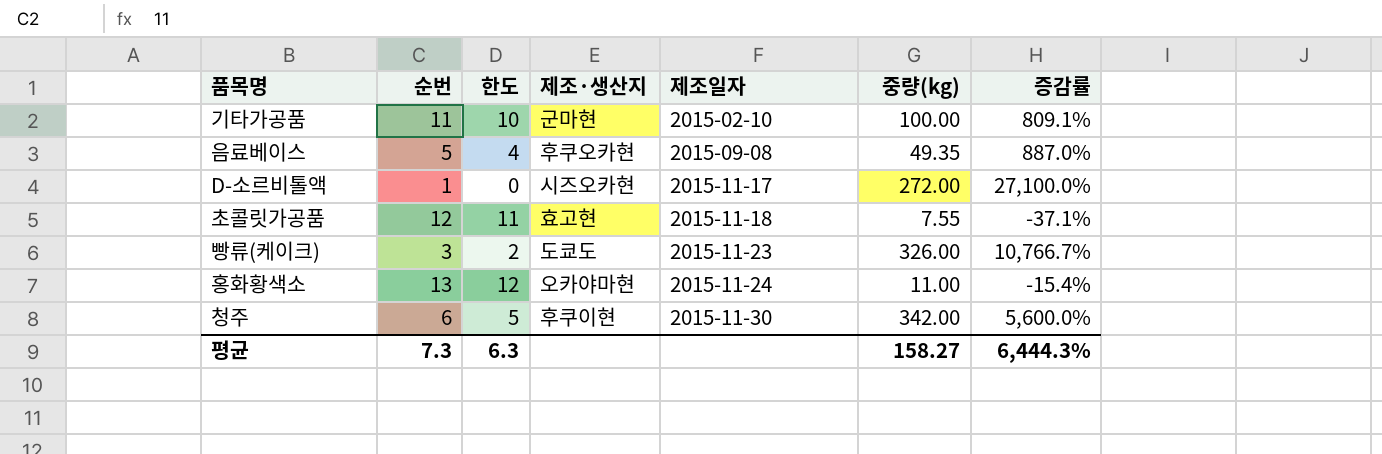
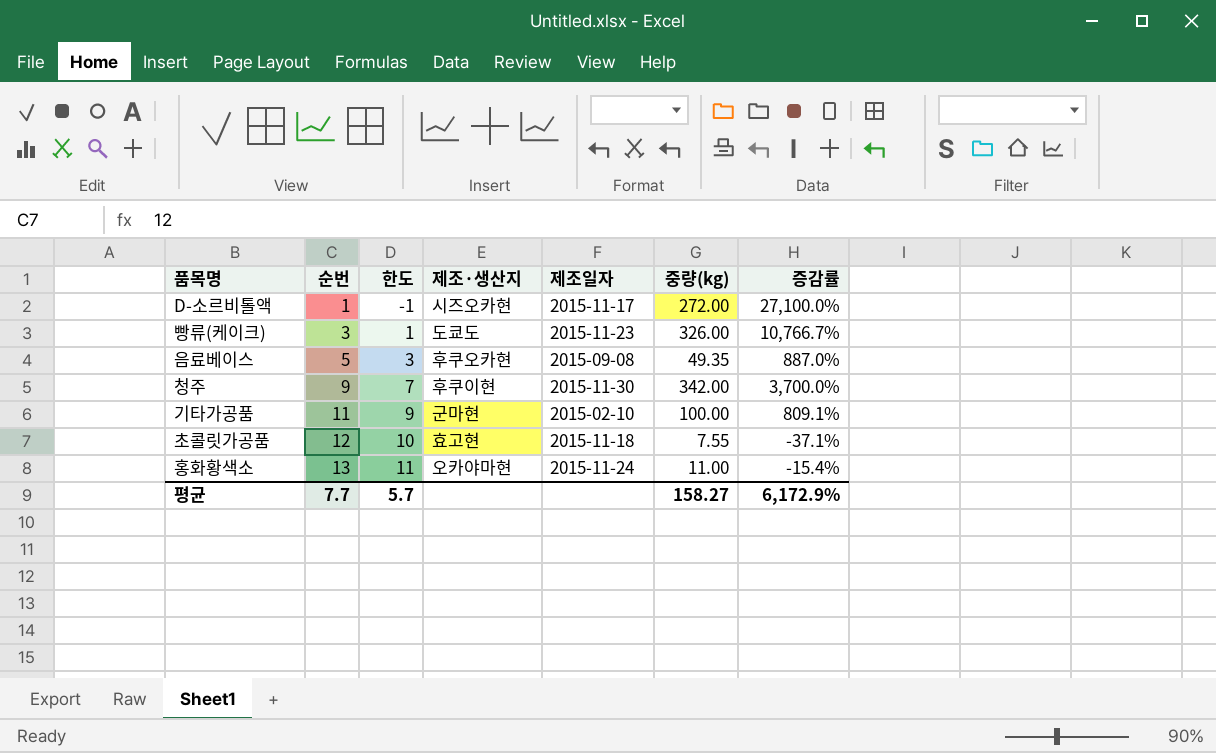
row order: 제조일자 ascending -> 순번 ascending
column 한도 | formula: [순번] - 1 -> [순번] - 2
청주 | 순번: 6 -> 9
청주 | 증감률: 5,600.0% -> 3,700.0%
평균 | 순번: 7.3 -> 7.7
평균 | 한도: 6.3 -> 5.7
평균 | 증감률: 6,444.3% -> 6,172.9%

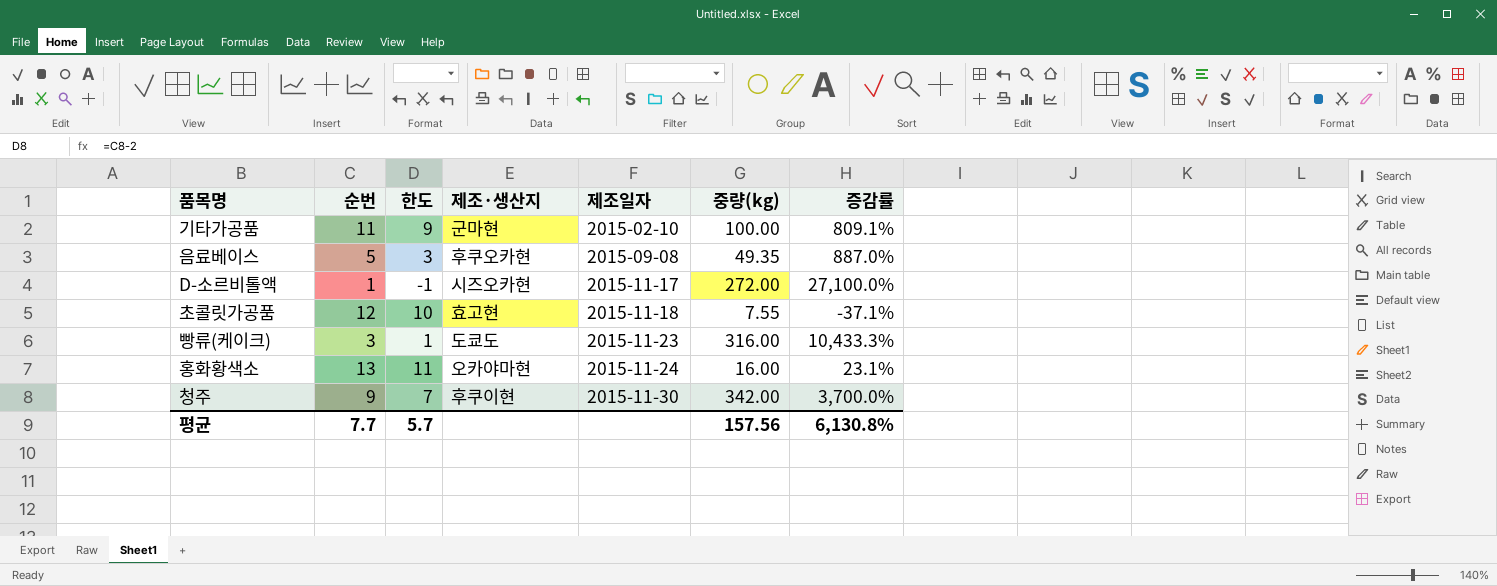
row order: 순번 ascending -> 제조일자 ascending
빵류(케이크) | 중량(kg): 326.00 -> 316.00
빵류(케이크) | 증감률: 10,766.7% -> 10,433.3%
홍화황색소 | 중량(kg): 11.00 -> 16.00
홍화황색소 | 증감률: -15.4% -> 23.1%
평균 | 중량(kg): 158.27 -> 157.56
평균 | 증감률: 6,172.9% -> 6,130.8%

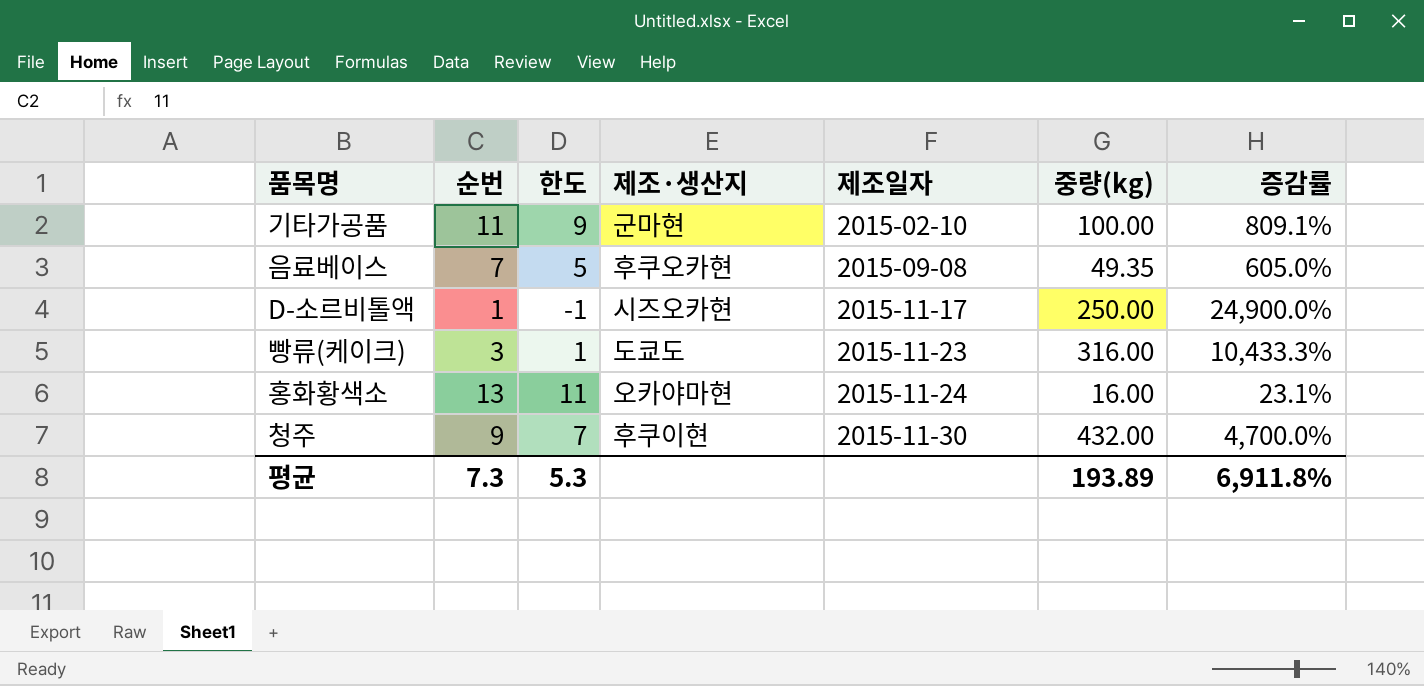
row 초콜릿가공품: 12 | 10 | 효고현 | 2015-11-18 | 7.55 | -37.1% -> none
음료베이스 | 순번: 5 -> 7
음료베이스 | 한도: 3 -> 5
음료베이스 | 증감률: 887.0% -> 605.0%
D-소르비톨액 | 중량(kg): 272.00 -> 250.00
D-소르비톨액 | 증감률: 27,100.0% -> 24,900.0%
청주 | 중량(kg): 342.00 -> 432.00
청주 | 증감률: 3,700.0% -> 4,700.0%
평균 | 순번: 7.7 -> 7.3
평균 | 한도: 5.7 -> 5.3
평균 | 중량(kg): 157.56 -> 193.89
평균 | 증감률: 6,130.8% -> 6,911.8%

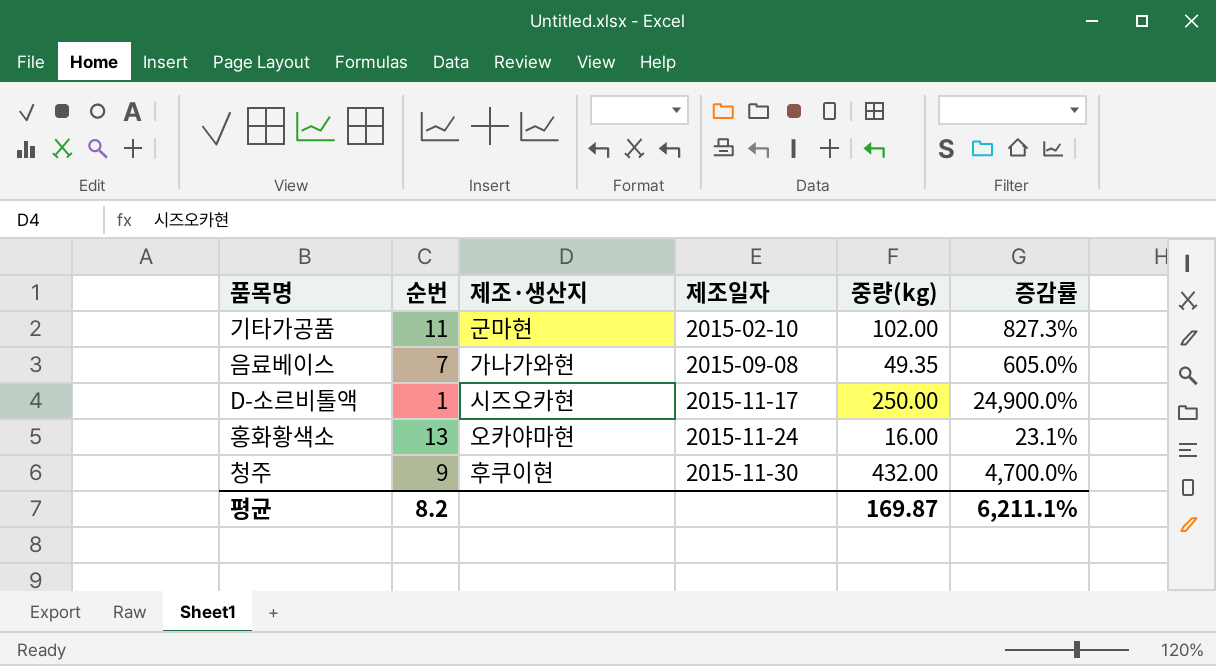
column 한도 | formula: [순번] - 2 -> none
row 빵류(케이크): 3 | 1 | 도쿄도 | 2015-11-23 | 316.00 | 10,433.3% -> none
기타가공품 | 중량(kg): 100.00 -> 102.00
기타가공품 | 증감률: 809.1% -> 827.3%
음료베이스 | 제조·생산지: 후쿠오카현 -> 가나가와현
평균 | 순번: 7.3 -> 8.2
평균 | 중량(kg): 193.89 -> 169.87
평균 | 증감률: 6,911.8% -> 6,211.1%

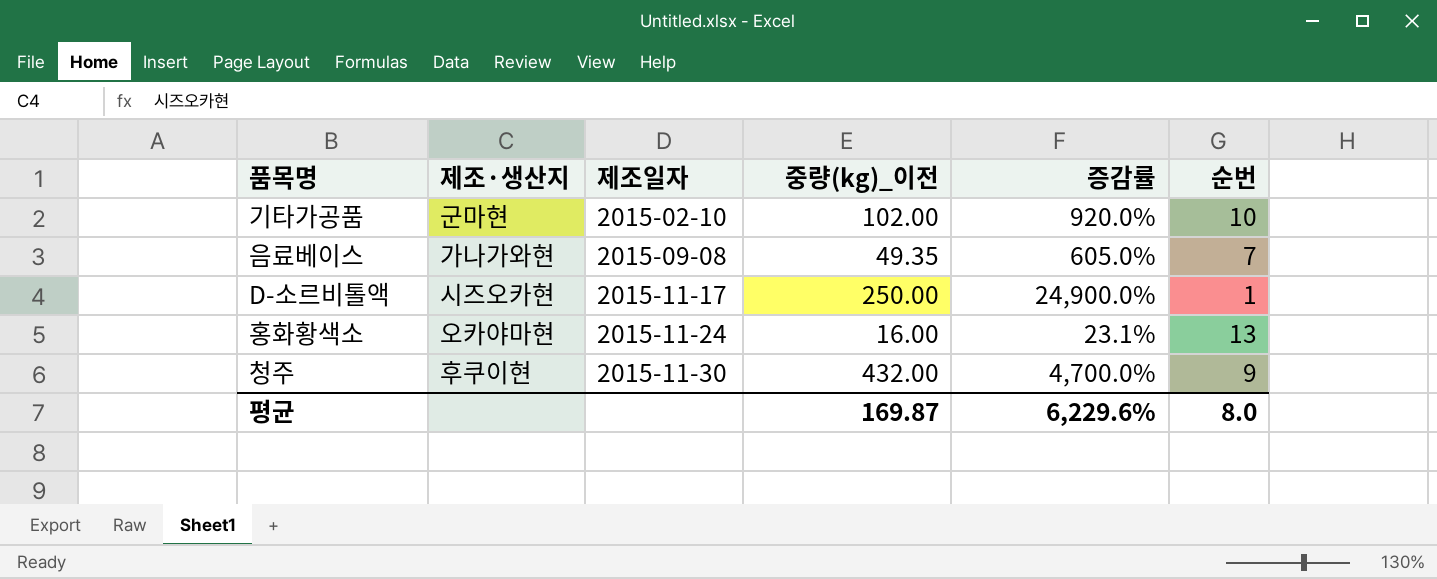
column name: 중량(kg) -> 중량(kg)_이전
column 순번 | position: 2 -> 6
기타가공품 | 증감률: 827.3% -> 920.0%
기타가공품 | 순번: 11 -> 10
평균 | 증감률: 6,211.1% -> 6,229.6%
평균 | 순번: 8.2 -> 8.0

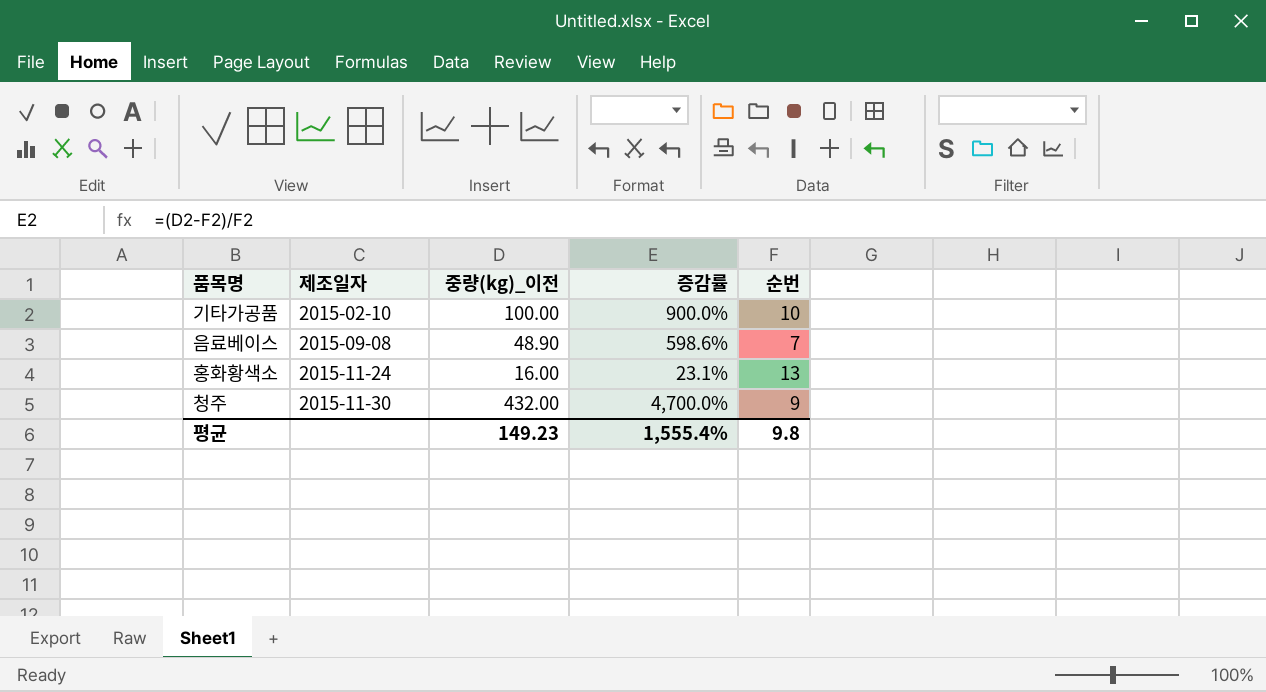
column 제조·생산지 | position: 2 -> none
row D-소르비톨액: 시즈오카현 | 2015-11-17 | 250.00 | 24,900.0% | 1 -> none
기타가공품 | 중량(kg)_이전: 102.00 -> 100.00
기타가공품 | 증감률: 920.0% -> 900.0%
음료베이스 | 중량(kg)_이전: 49.35 -> 48.90
음료베이스 | 증감률: 605.0% -> 598.6%
평균 | 중량(kg)_이전: 169.87 -> 149.23
평균 | 증감률: 6,229.6% -> 1,555.4%
평균 | 순번: 8.0 -> 9.8

